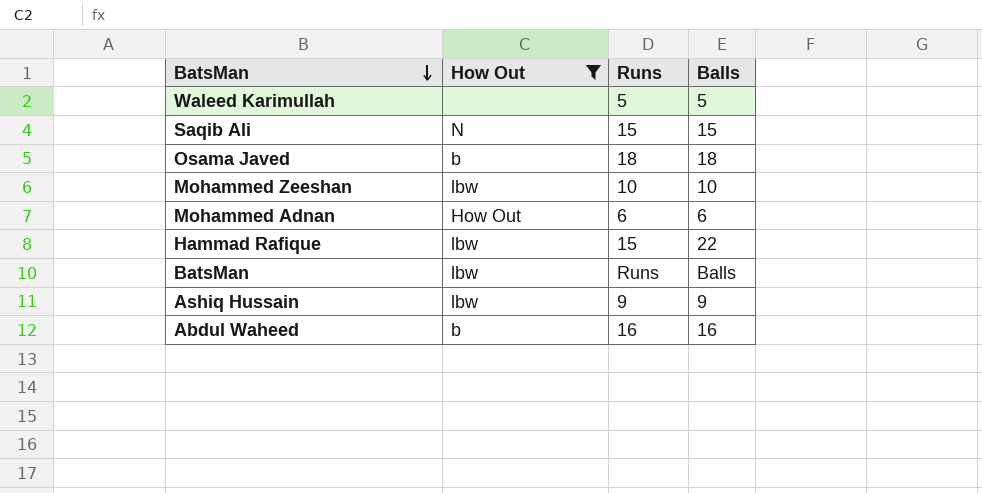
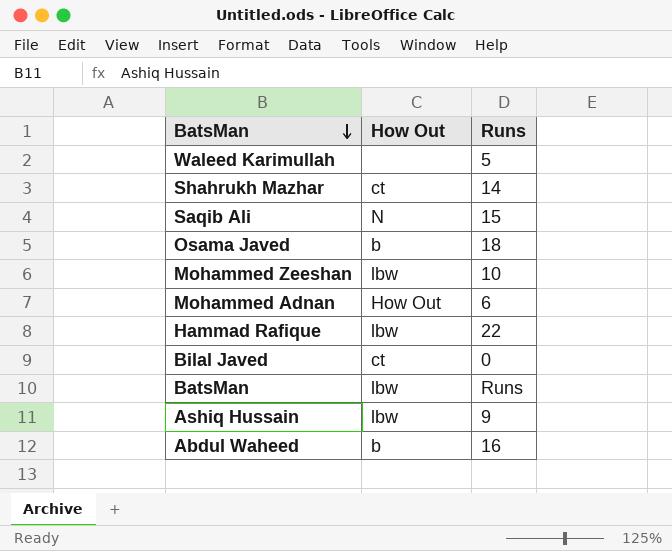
filter: How Out != ct -> none
column Balls | position: 4 -> none
Hammad Rafique | Runs: 15 -> 22

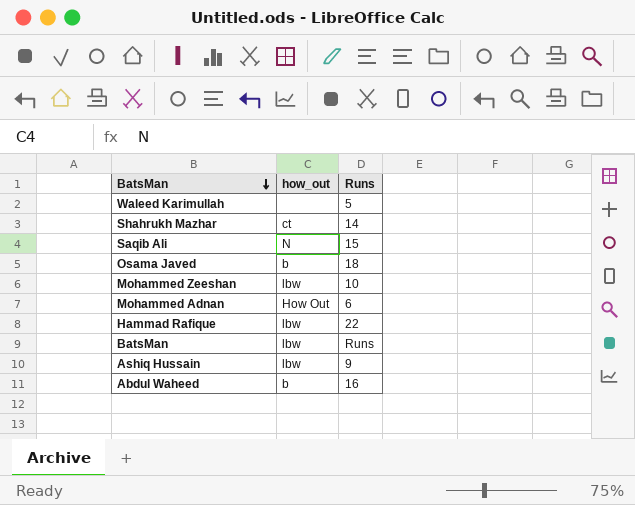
column name: How Out -> how_out
row Bilal Javed: ct | 0 -> none

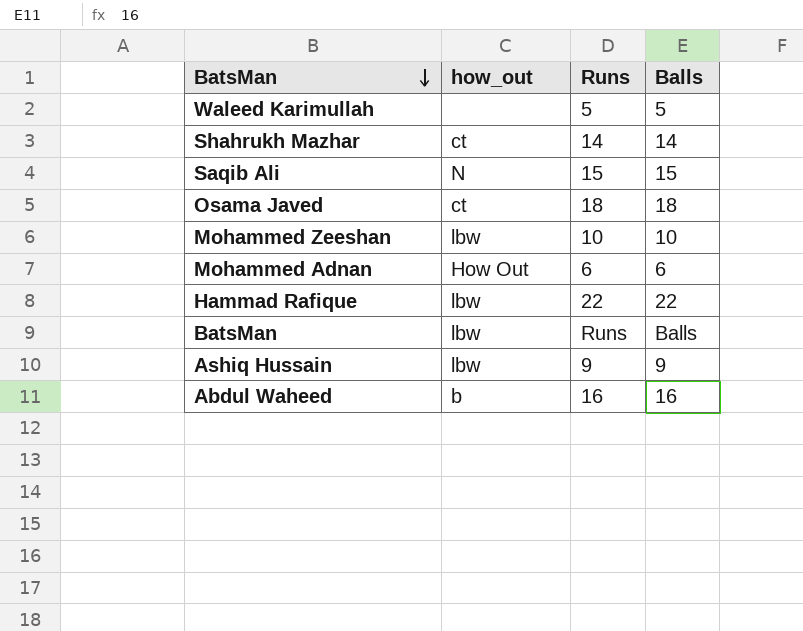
column Balls | position: none -> 4
Osama Javed | how_out: b -> ct

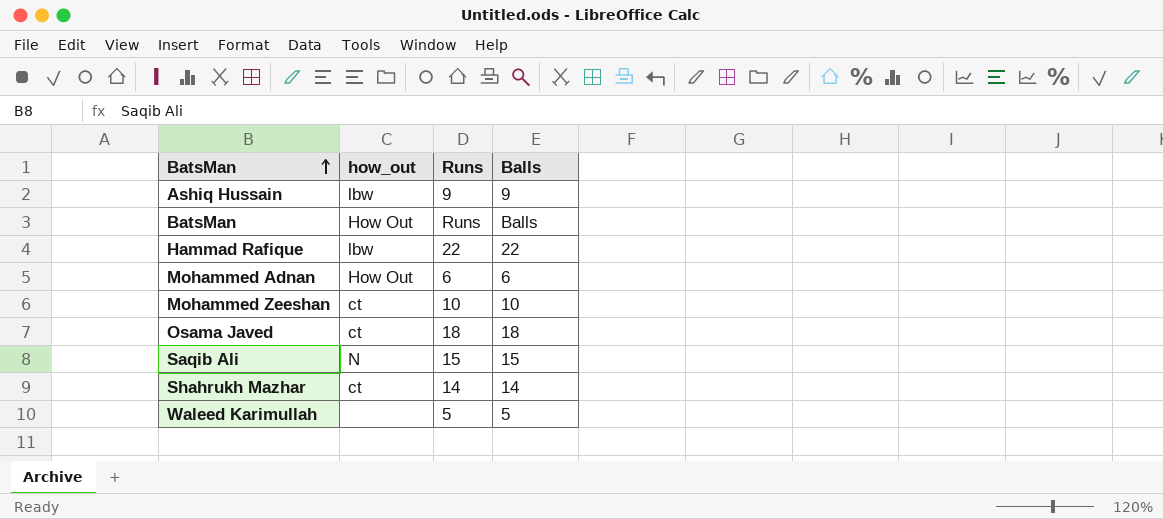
row order: BatsMan descending -> BatsMan ascending
row Abdul Waheed: b | 16 | 16 -> none
BatsMan | how_out: lbw -> How Out
Mohammed Zeeshan | how_out: lbw -> ct

